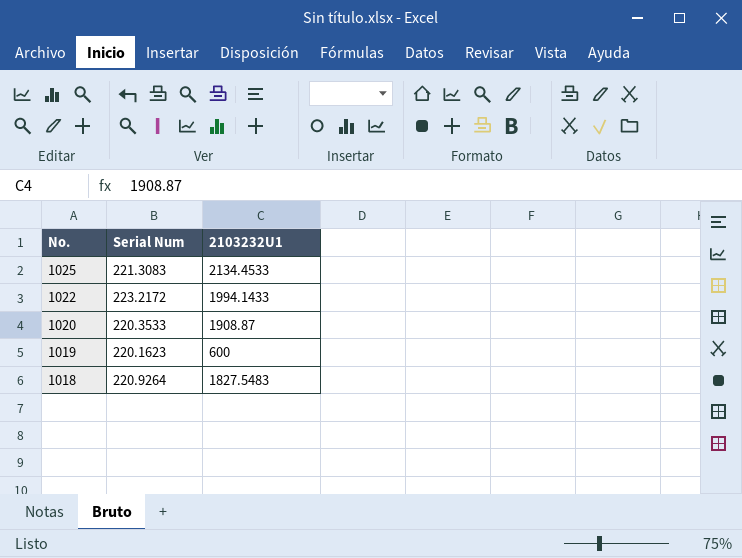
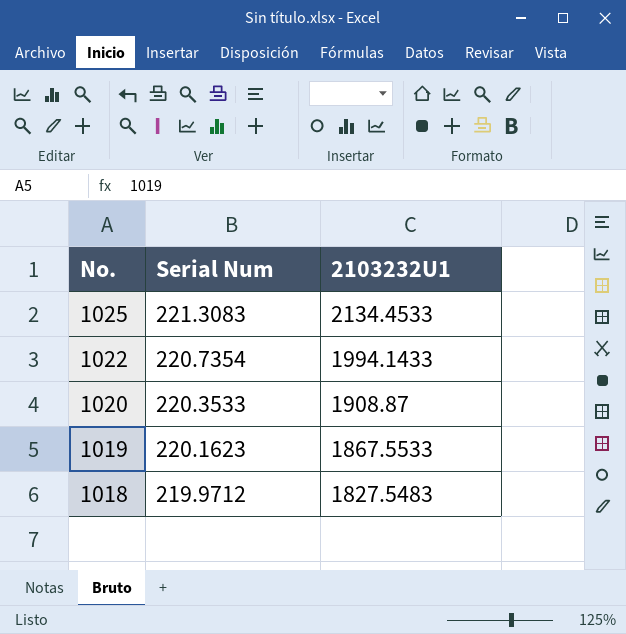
1022 | Serial Num: 223.2172 -> 220.7354
1019 | 2103232U1: 600 -> 1867.5533
1018 | Serial Num: 220.9264 -> 219.9712

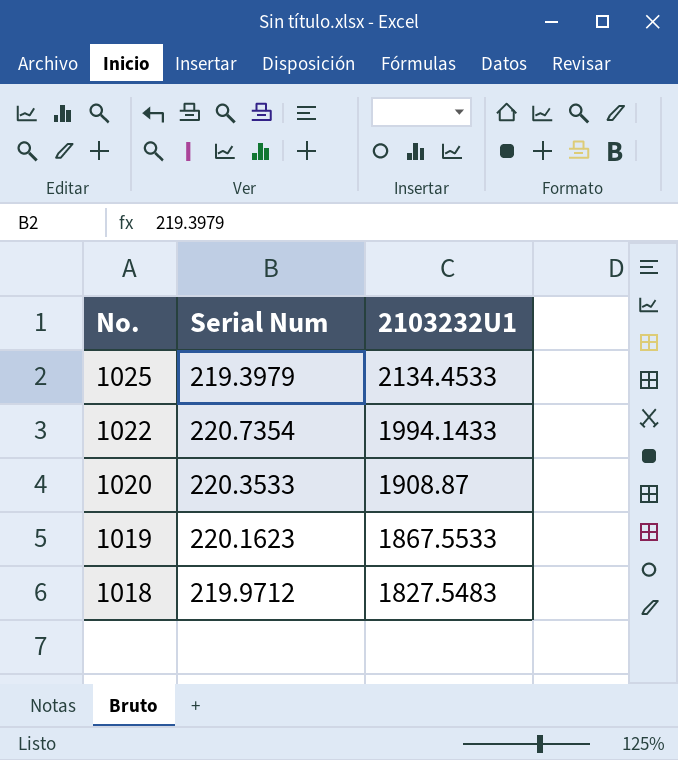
1025 | Serial Num: 221.3083 -> 219.3979

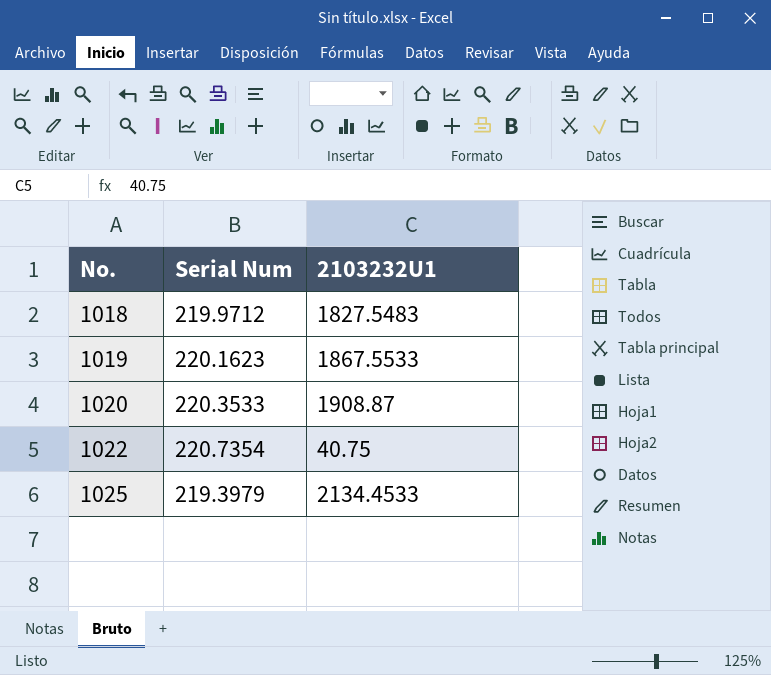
row order: No. descending -> No. ascending
1022 | 2103232U1: 1994.1433 -> 40.75

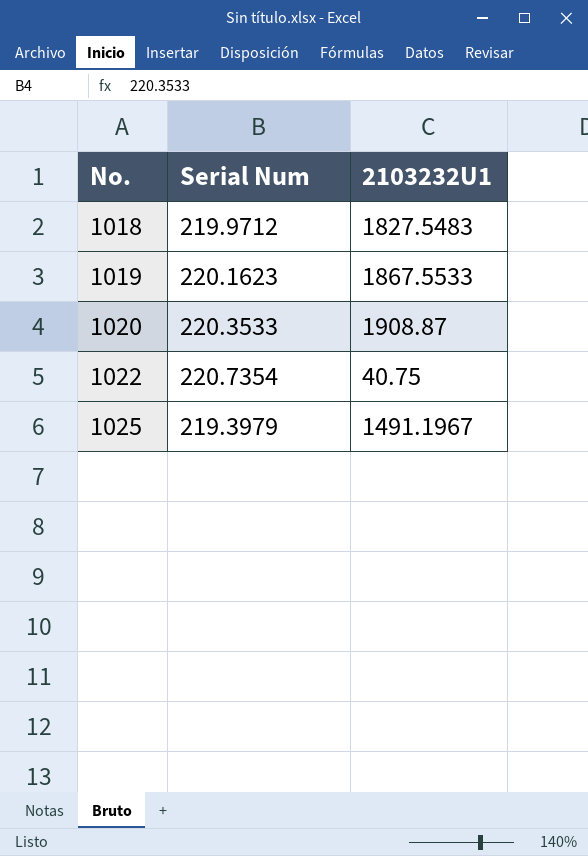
1025 | 2103232U1: 2134.4533 -> 1491.1967

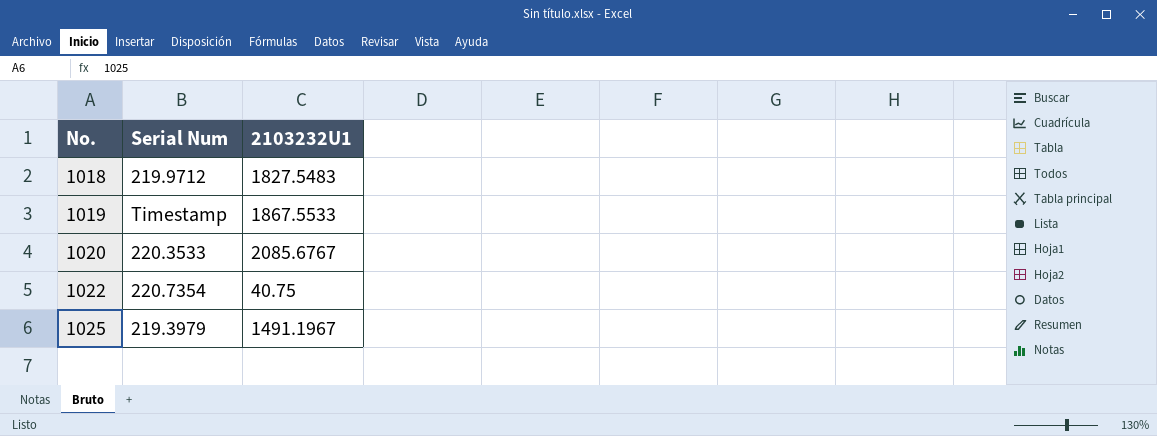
1019 | Serial Num: 220.1623 -> Timestamp
1020 | 2103232U1: 1908.87 -> 2085.6767

